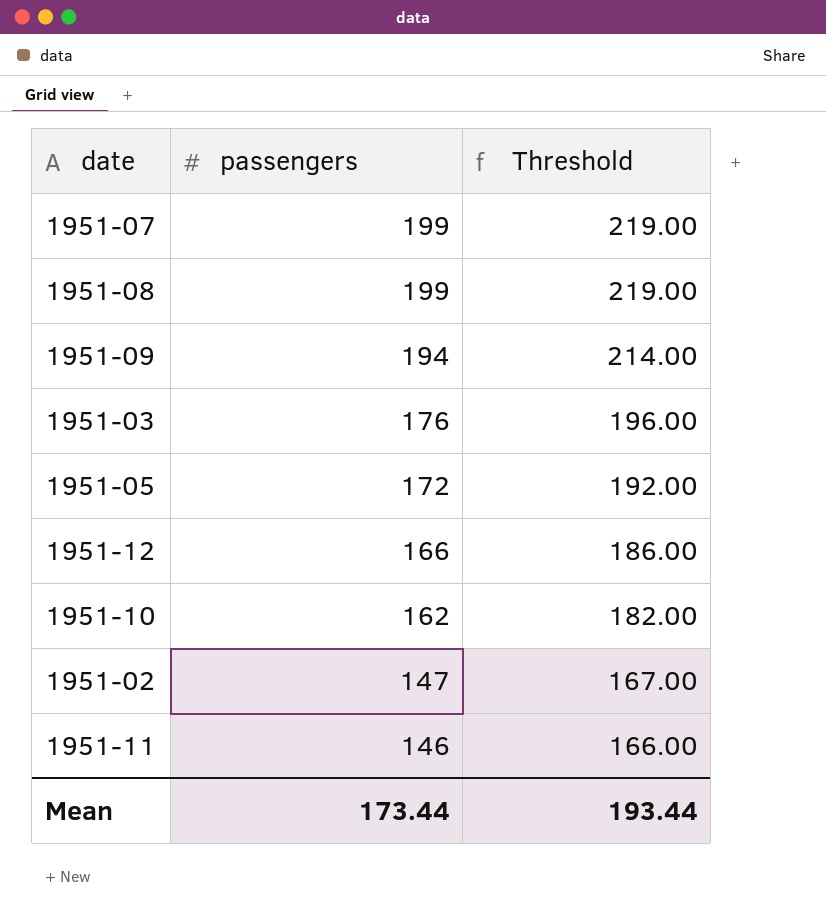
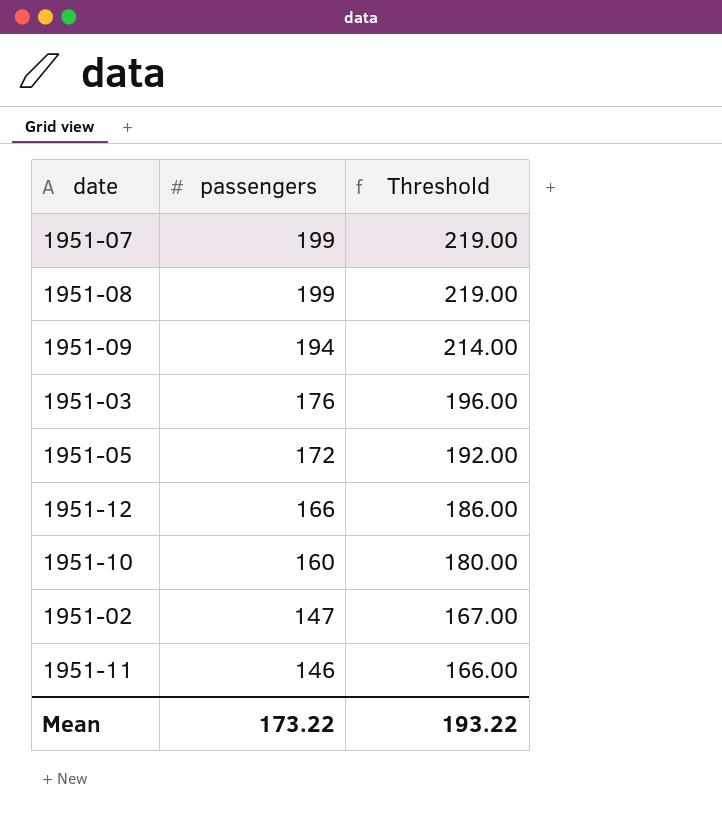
1951-10 | passengers: 162 -> 160
1951-10 | Threshold: 182.00 -> 180.00
Mean | passengers: 173.44 -> 173.22
Mean | Threshold: 193.44 -> 193.22

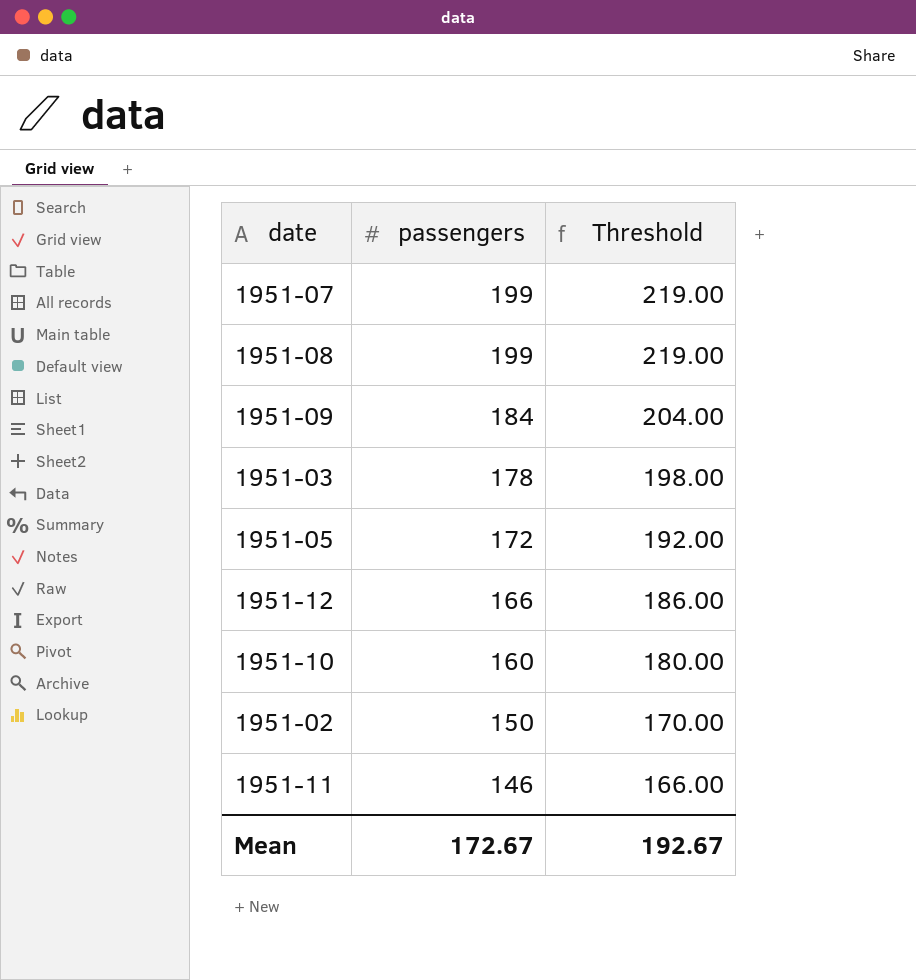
1951-09 | passengers: 194 -> 184
1951-09 | Threshold: 214.00 -> 204.00
1951-03 | passengers: 176 -> 178
1951-03 | Threshold: 196.00 -> 198.00
1951-02 | passengers: 147 -> 150
1951-02 | Threshold: 167.00 -> 170.00
Mean | passengers: 173.22 -> 172.67
Mean | Threshold: 193.22 -> 192.67

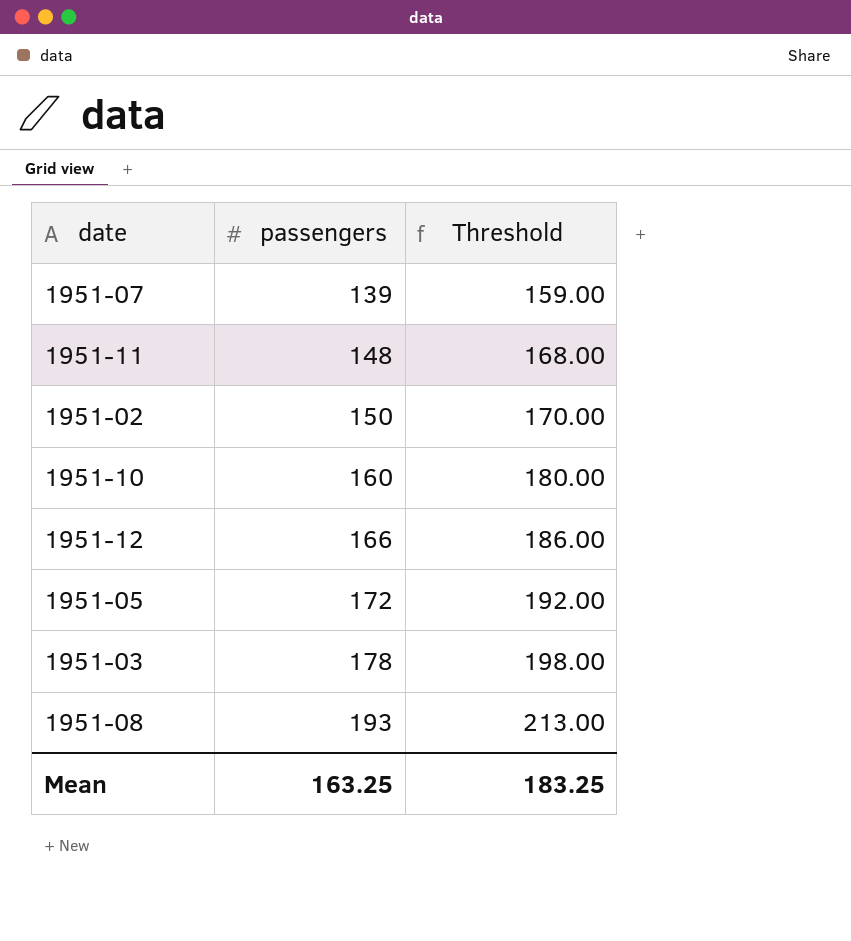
row order: passengers descending -> passengers ascending
row 1951-09: 184 | 204.00 -> none
1951-07 | passengers: 199 -> 139
1951-07 | Threshold: 219.00 -> 159.00
1951-11 | passengers: 146 -> 148
1951-11 | Threshold: 166.00 -> 168.00
1951-08 | passengers: 199 -> 193
1951-08 | Threshold: 219.00 -> 213.00
Mean | passengers: 172.67 -> 163.25
Mean | Threshold: 192.67 -> 183.25

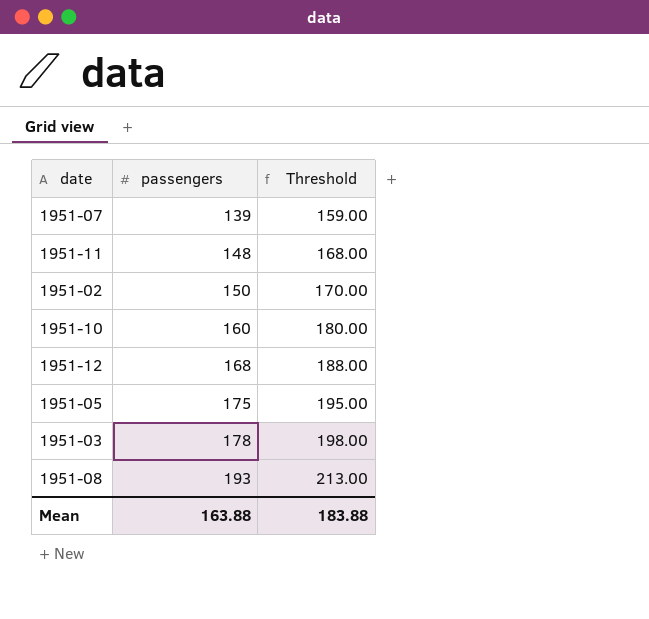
1951-12 | passengers: 166 -> 168
1951-12 | Threshold: 186.00 -> 188.00
1951-05 | passengers: 172 -> 175
1951-05 | Threshold: 192.00 -> 195.00
Mean | passengers: 163.25 -> 163.88
Mean | Threshold: 183.25 -> 183.88

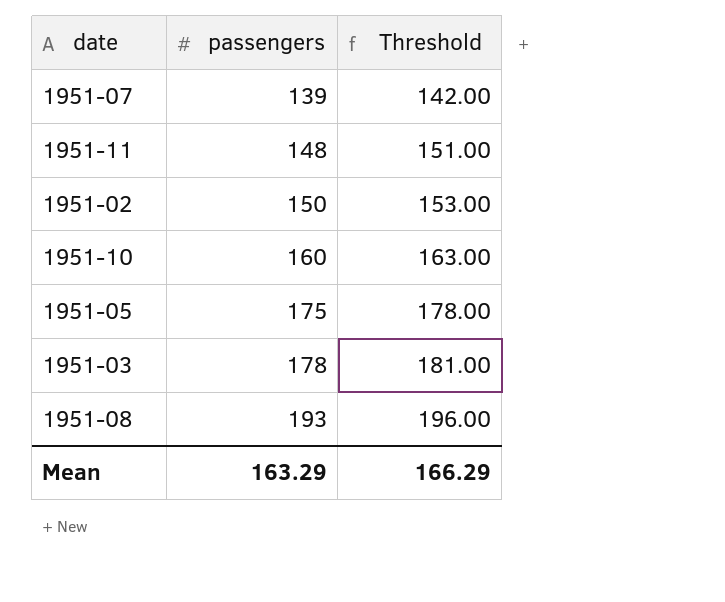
column Threshold | formula: [passengers] + 20 -> [passengers] + 3
row 1951-12: 168 | 188.00 -> none
Mean | passengers: 163.88 -> 163.29
Mean | Threshold: 183.88 -> 166.29

